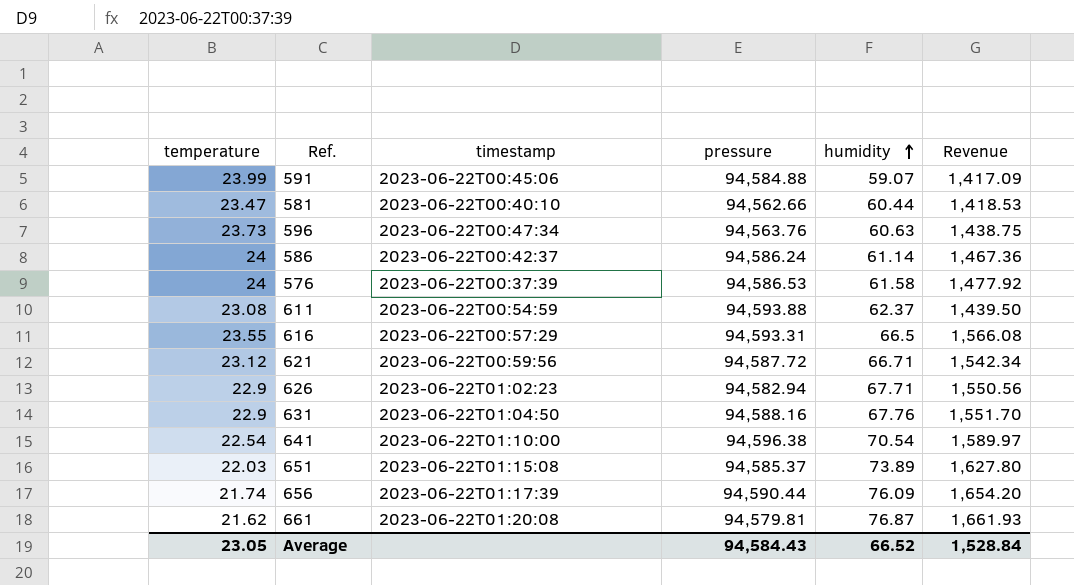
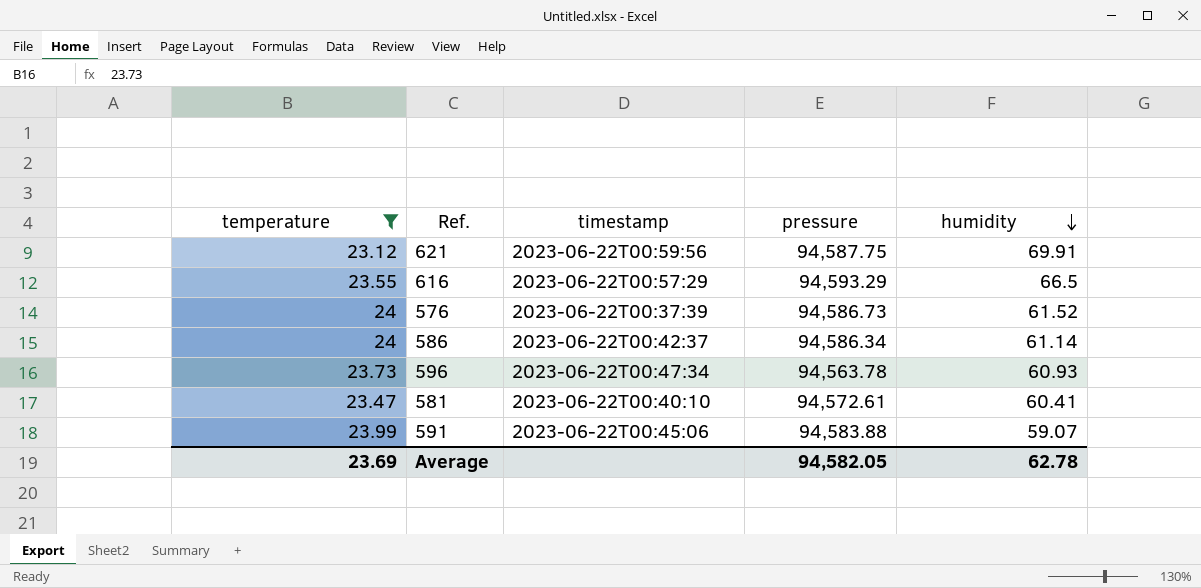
filter: none -> temperature >= 23.12
row order: humidity ascending -> humidity descending
column Revenue | formula: [temperature] * [humidity] -> none
621 | pressure: 94,587.72 -> 94,587.75
621 | humidity: 66.71 -> 69.91
616 | pressure: 94,593.31 -> 94,593.29
576 | pressure: 94,586.53 -> 94,586.73
576 | humidity: 61.58 -> 61.52
586 | pressure: 94,586.24 -> 94,586.34
596 | pressure: 94,563.76 -> 94,563.78
596 | humidity: 60.63 -> 60.93
581 | pressure: 94,562.66 -> 94,572.61
581 | humidity: 60.44 -> 60.41
591 | pressure: 94,584.88 -> 94,583.88
Average | temperature: 23.05 -> 23.69
Average | pressure: 94,584.43 -> 94,582.05
Average | humidity: 66.52 -> 62.78

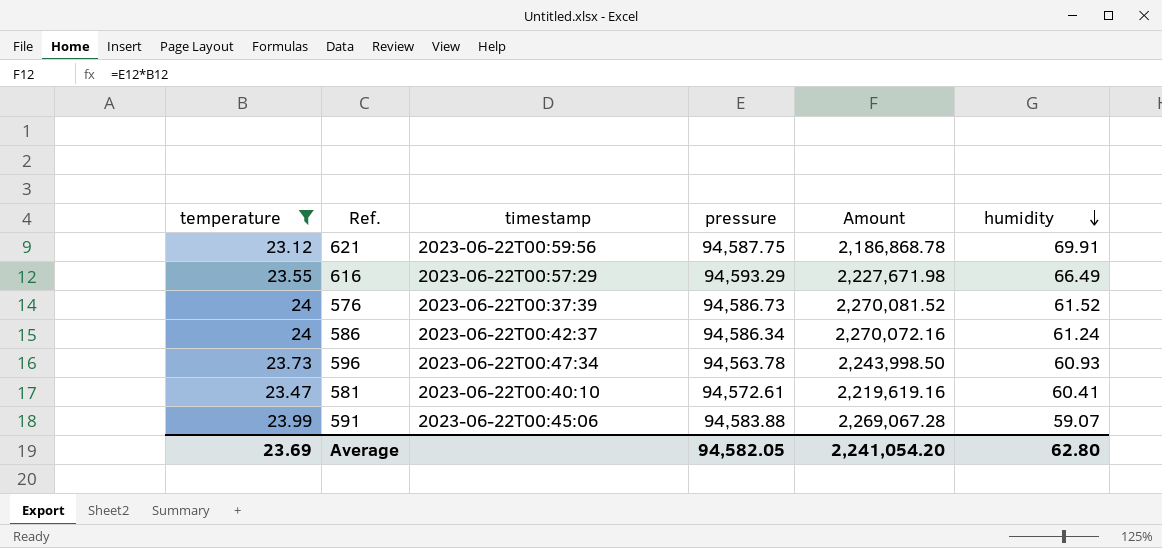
column Amount | formula: none -> [temperature] * [pressure]
616 | humidity: 66.5 -> 66.49
586 | humidity: 61.14 -> 61.24
Average | humidity: 62.78 -> 62.80

